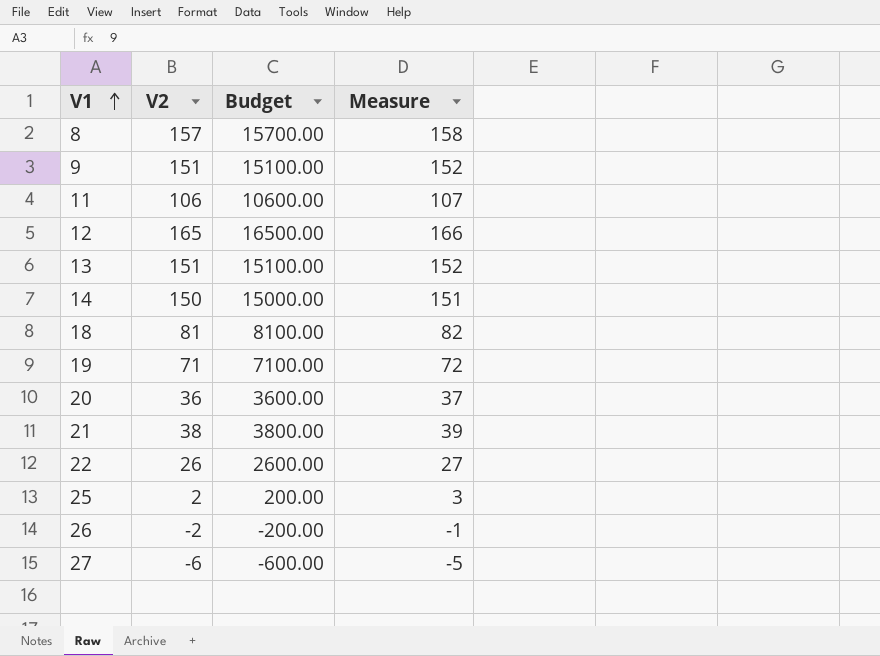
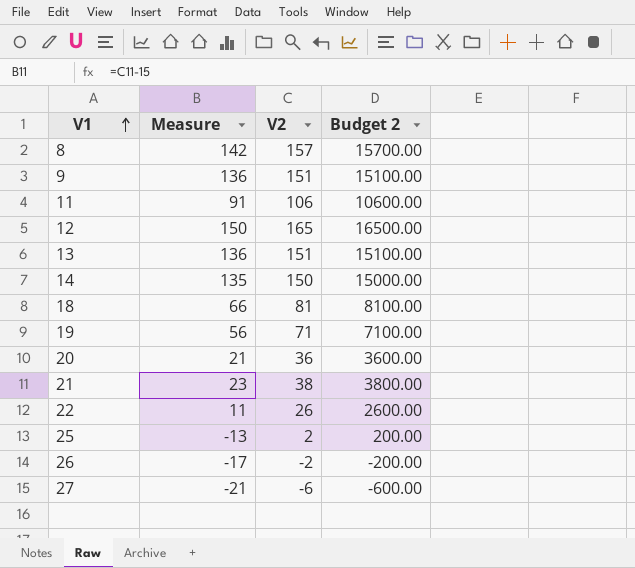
column Measure | formula: [V2] + 1 -> [V2] - 15
column Measure | position: 4 -> 2
column name: Budget -> Budget 2

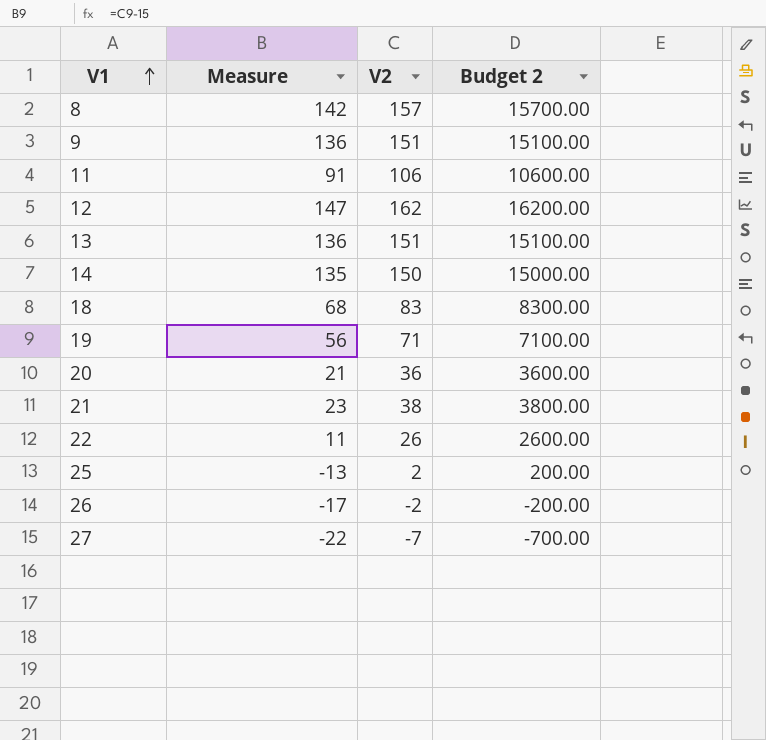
12 | Measure: 150 -> 147
12 | V2: 165 -> 162
12 | Budget 2: 16500.00 -> 16200.00
18 | Measure: 66 -> 68
18 | V2: 81 -> 83
18 | Budget 2: 8100.00 -> 8300.00
27 | Measure: -21 -> -22
27 | V2: -6 -> -7
27 | Budget 2: -600.00 -> -700.00

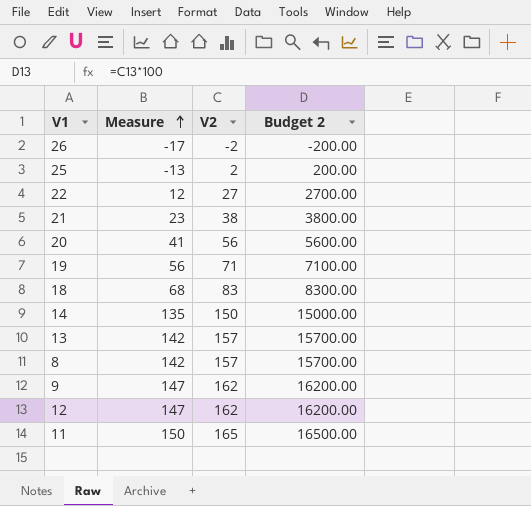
row order: V1 ascending -> Measure ascending
row 27: -22 | -7 | -700.00 -> none
22 | Measure: 11 -> 12
22 | V2: 26 -> 27
22 | Budget 2: 2600.00 -> 2700.00
20 | Measure: 21 -> 41
20 | V2: 36 -> 56
20 | Budget 2: 3600.00 -> 5600.00
13 | Measure: 136 -> 142
13 | V2: 151 -> 157
13 | Budget 2: 15100.00 -> 15700.00
9 | Measure: 136 -> 147
9 | V2: 151 -> 162
9 | Budget 2: 15100.00 -> 16200.00
11 | Measure: 91 -> 150
11 | V2: 106 -> 165
11 | Budget 2: 10600.00 -> 16500.00

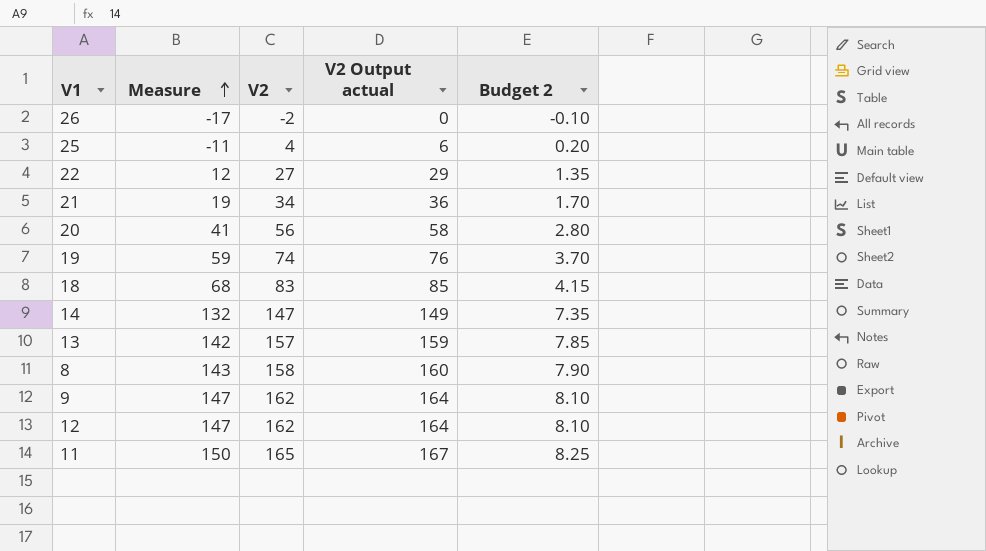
column V2 Output actual | formula: none -> [V2] + 2
column Budget 2 | formula: [V2] * 100 -> [V2] * 0.05
25 | Measure: -13 -> -11
25 | V2: 2 -> 4
21 | Measure: 23 -> 19
21 | V2: 38 -> 34
19 | Measure: 56 -> 59
19 | V2: 71 -> 74
14 | Measure: 135 -> 132
14 | V2: 150 -> 147
8 | Measure: 142 -> 143
8 | V2: 157 -> 158

